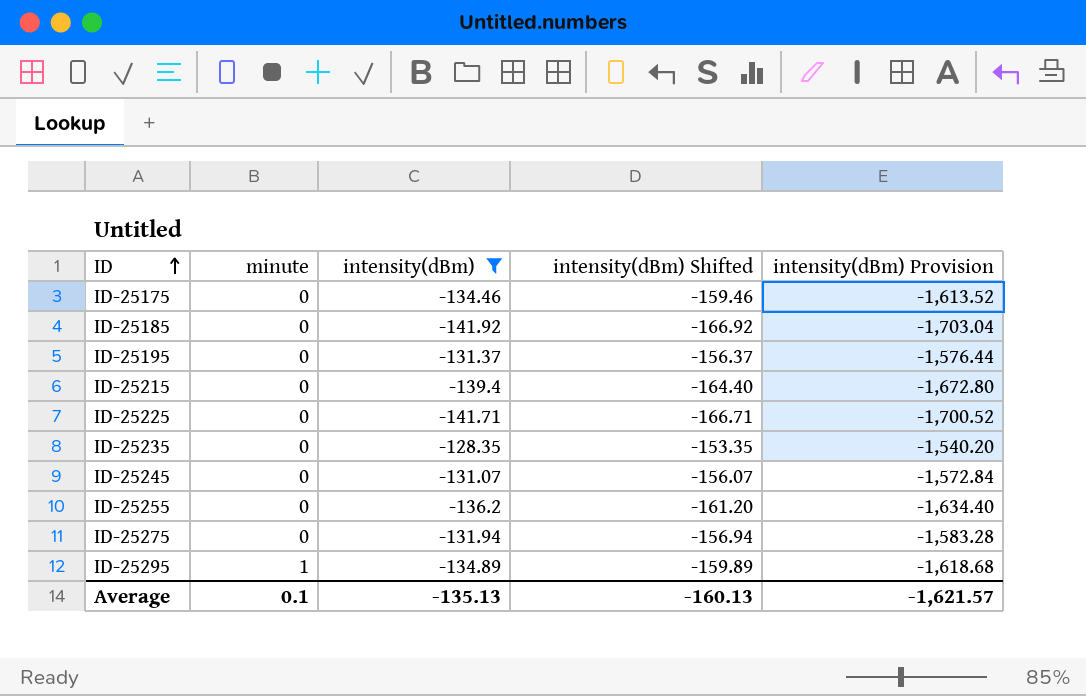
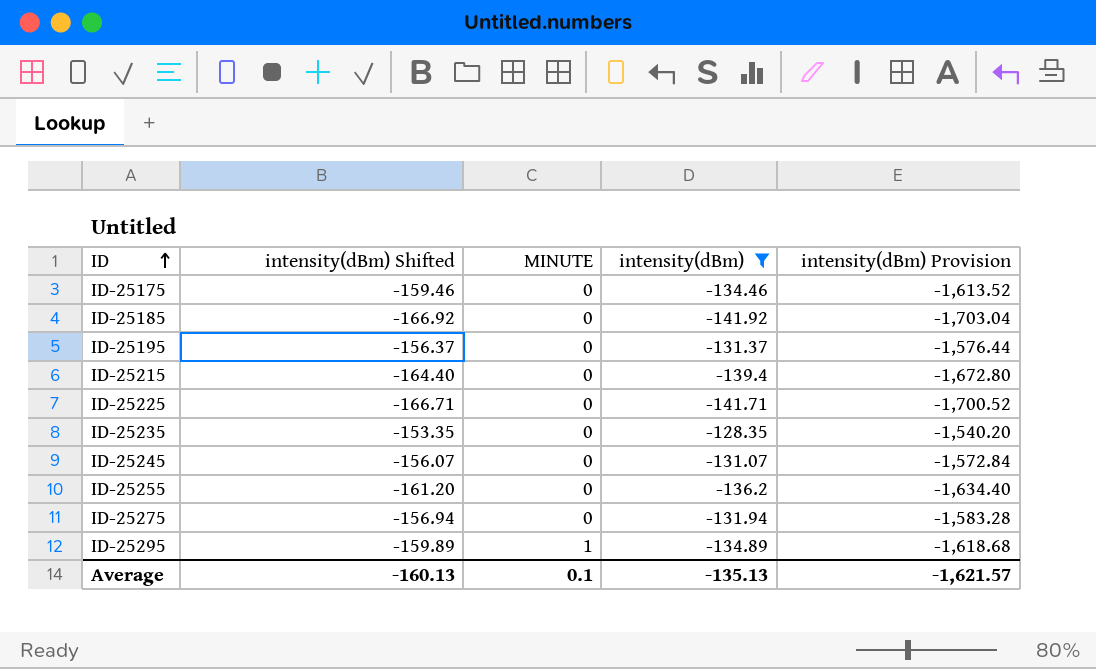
column intensity(dBm) Shifted | position: 4 -> 2
column name: minute -> MINUTE

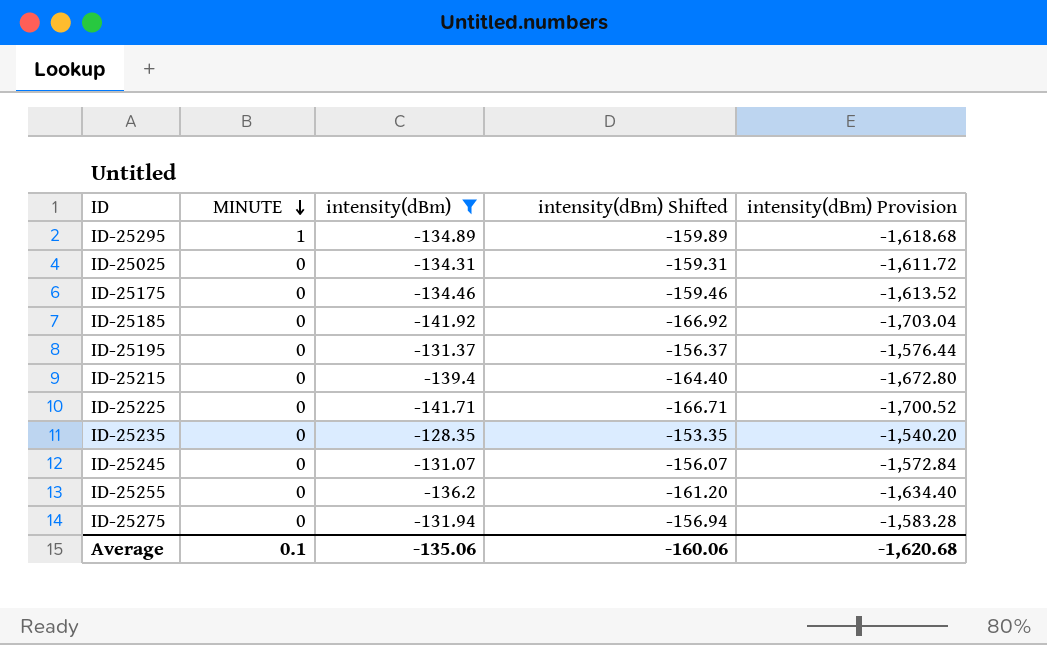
row order: ID ascending -> MINUTE descending
column intensity(dBm) Shifted | position: 2 -> 4
row ID-25025: none -> 0 | -134.31 | -159.31 | -1,611.72
Average | intensity(dBm): -135.13 -> -135.06
Average | intensity(dBm) Shifted: -160.13 -> -160.06
Average | intensity(dBm) Provision: -1,621.57 -> -1,620.68

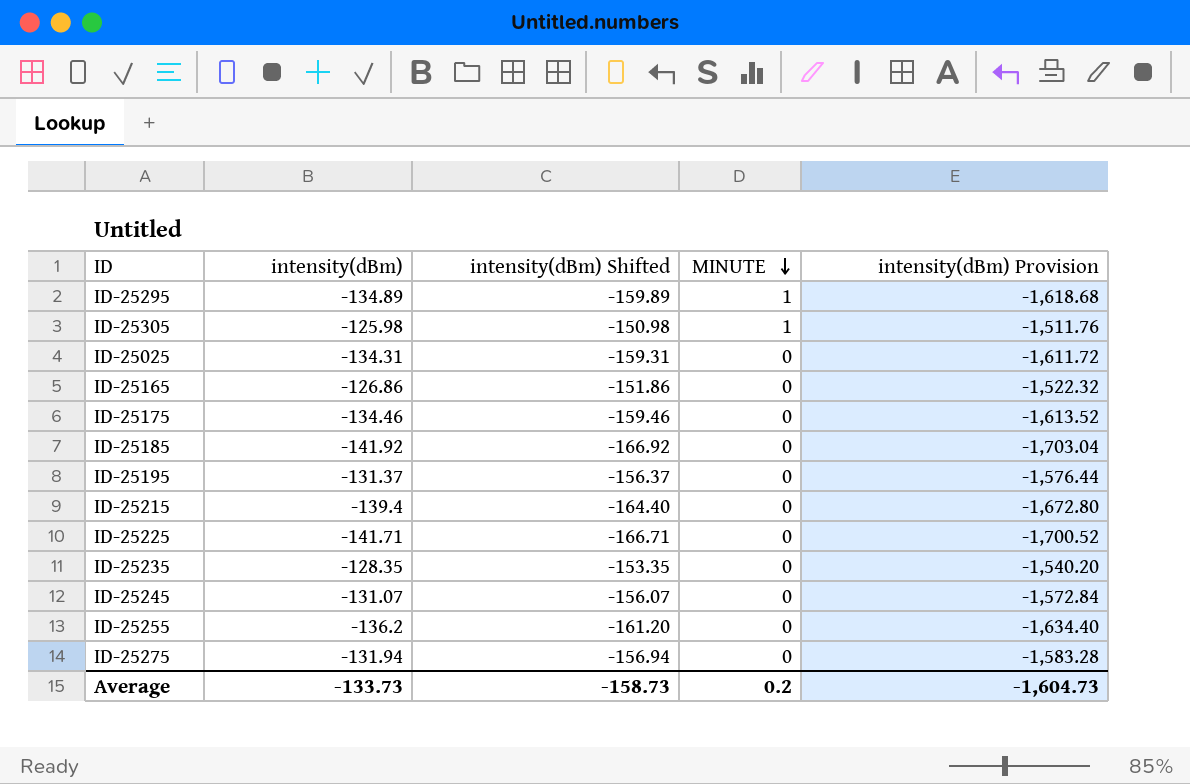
filter: intensity(dBm) <= -128.35 -> none
column MINUTE | position: 2 -> 4
Average | intensity(dBm): -135.06 -> -133.73
Average | intensity(dBm) Shifted: -160.06 -> -158.73
Average | MINUTE: 0.1 -> 0.2
Average | intensity(dBm) Provision: -1,620.68 -> -1,604.73

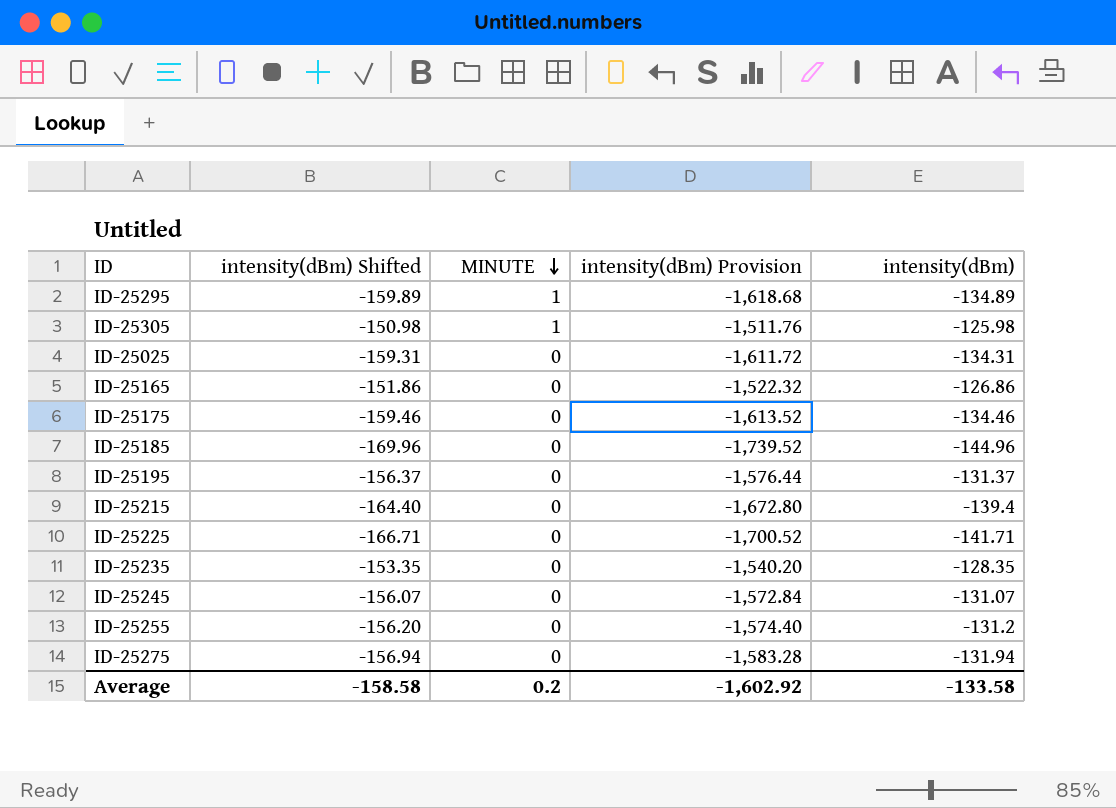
column intensity(dBm) | position: 2 -> 5
ID-25185 | intensity(dBm) Shifted: -166.92 -> -169.96
ID-25185 | intensity(dBm) Provision: -1,703.04 -> -1,739.52
ID-25185 | intensity(dBm): -141.92 -> -144.96
ID-25255 | intensity(dBm) Shifted: -161.20 -> -156.20
ID-25255 | intensity(dBm) Provision: -1,634.40 -> -1,574.40
ID-25255 | intensity(dBm): -136.2 -> -131.2
Average | intensity(dBm) Shifted: -158.73 -> -158.58
Average | intensity(dBm) Provision: -1,604.73 -> -1,602.92
Average | intensity(dBm): -133.73 -> -133.58

